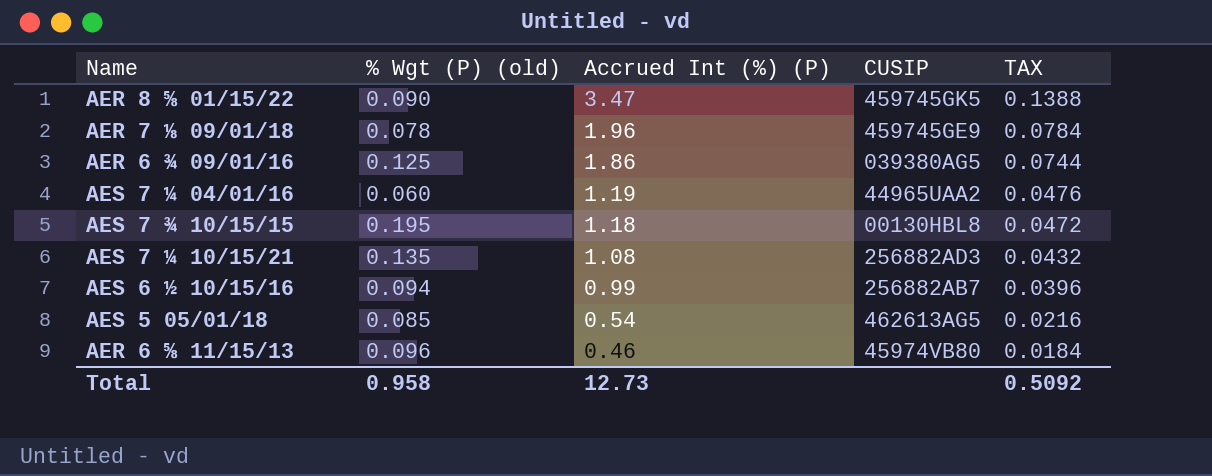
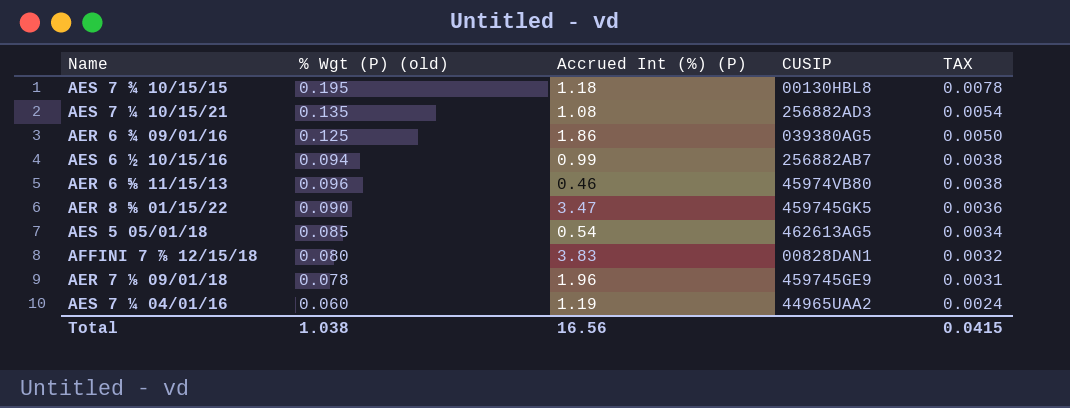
row order: Accrued Int (%) (P) descending -> TAX descending
column TAX | formula: [Accrued Int (%) (P)] * 0.04 -> [% Wgt (P) (old)] * 0.04
row AFFINI 7 ⅞ 12/15/18: none -> 0.080 | 3.83 | 00828DAN1 | 0.0032
Total | % Wgt (P) (old): 0.958 -> 1.038
Total | Accrued Int (%) (P): 12.73 -> 16.56
Total | TAX: 0.5092 -> 0.0415

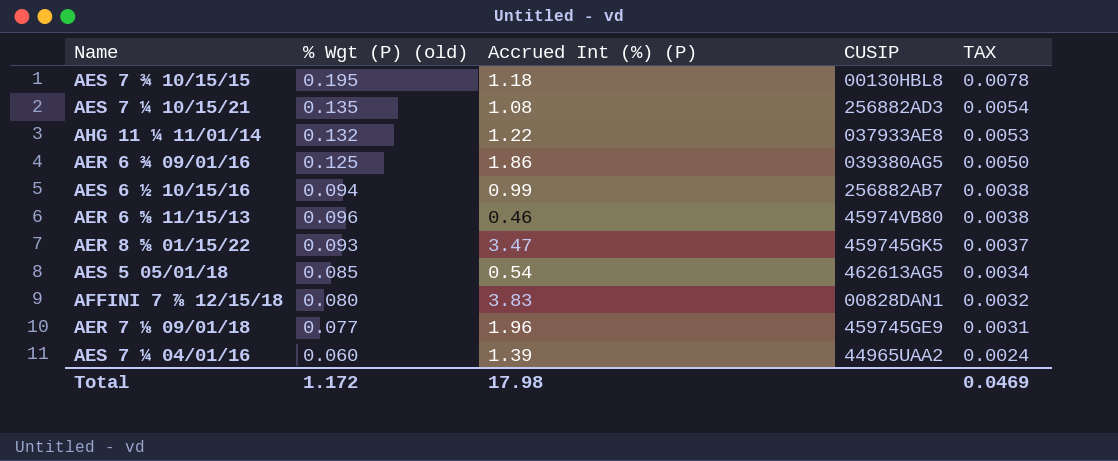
row AHG 11 ¼ 11/01/14: none -> 0.132 | 1.22 | 037933AE8 | 0.0053
AER 8 ⅝ 01/15/22 | % Wgt (P) (old): 0.090 -> 0.093
AER 8 ⅝ 01/15/22 | TAX: 0.0036 -> 0.0037
AER 7 ⅛ 09/01/18 | % Wgt (P) (old): 0.078 -> 0.077
AES 7 ¼ 04/01/16 | Accrued Int (%) (P): 1.19 -> 1.39
Total | % Wgt (P) (old): 1.038 -> 1.172
Total | Accrued Int (%) (P): 16.56 -> 17.98
Total | TAX: 0.0415 -> 0.0469

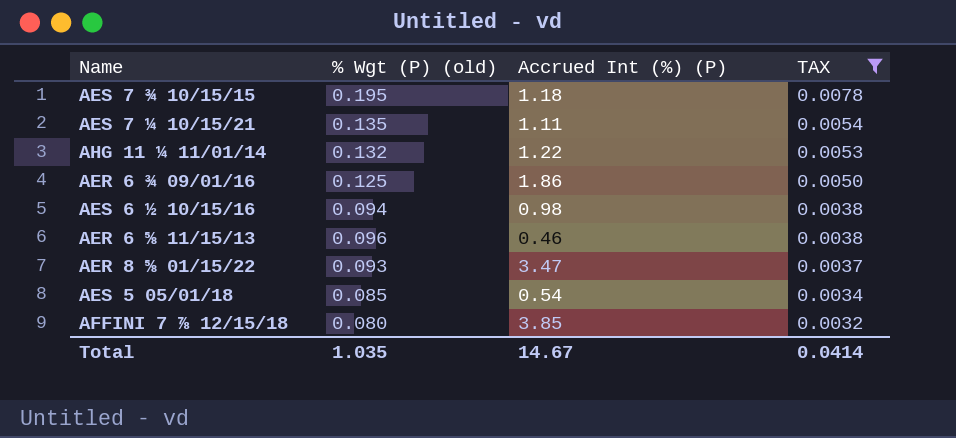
filter: none -> TAX >= 0.0032
column CUSIP | position: 4 -> none
AES 7 ¼ 10/15/21 | Accrued Int (%) (P): 1.08 -> 1.11
AES 6 ½ 10/15/16 | Accrued Int (%) (P): 0.99 -> 0.98
AFFINI 7 ⅞ 12/15/18 | Accrued Int (%) (P): 3.83 -> 3.85
Total | % Wgt (P) (old): 1.172 -> 1.035
Total | Accrued Int (%) (P): 17.98 -> 14.67
Total | TAX: 0.0469 -> 0.0414

